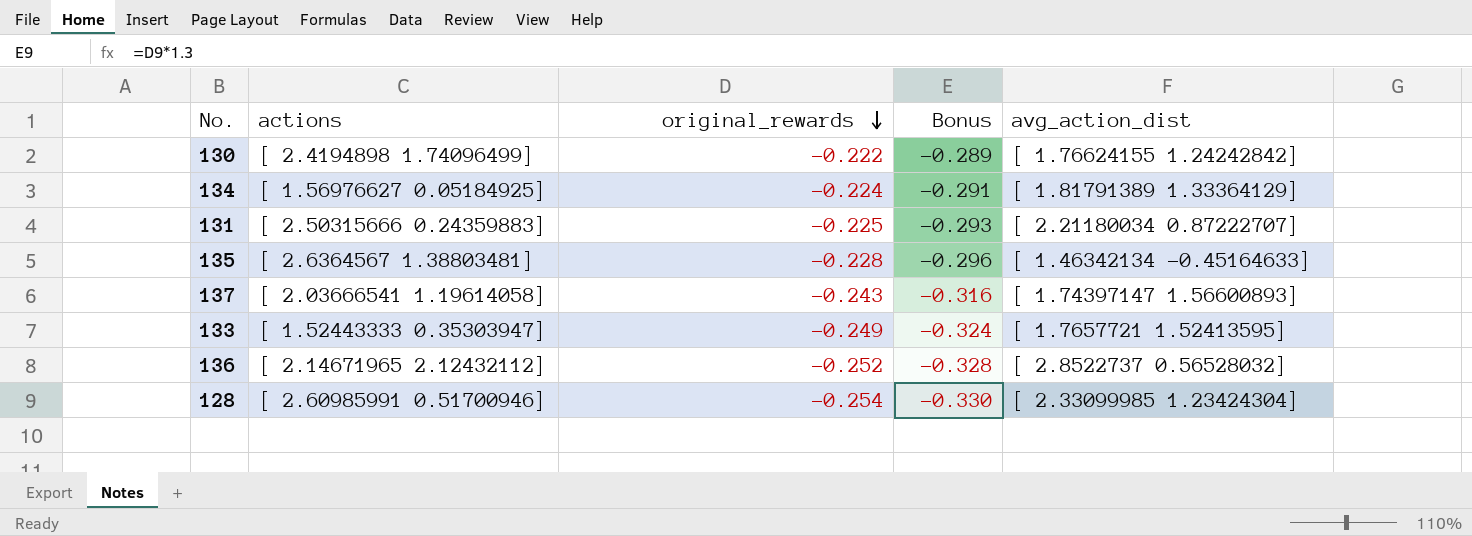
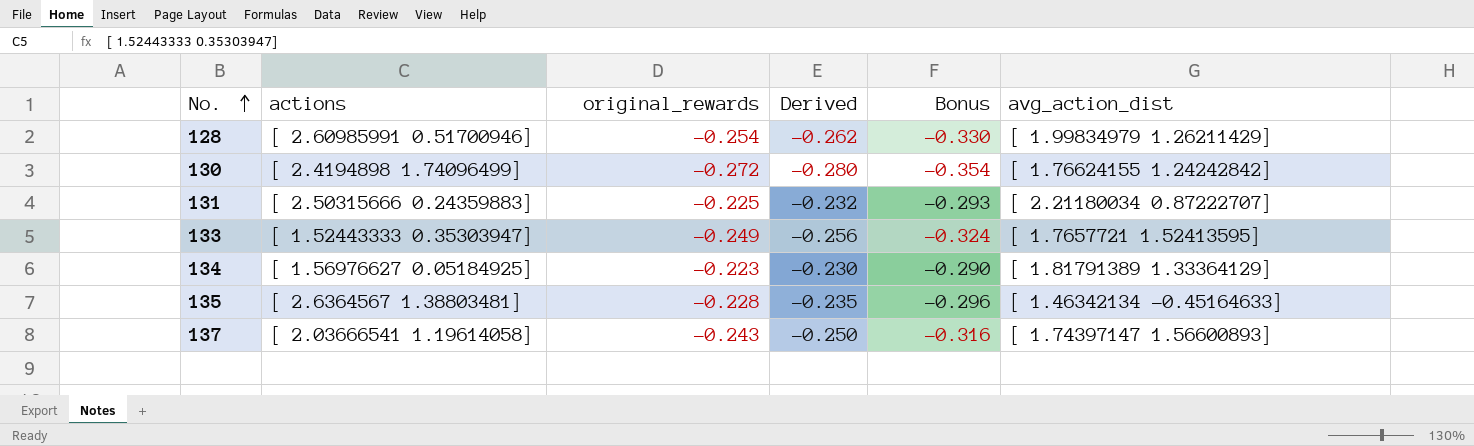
row order: original_rewards descending -> No. ascending
column Derived | formula: none -> [original_rewards] * 1.03
row 136: [ 2.14671965 2.12432112] | -0.252 | -0.328 | [ 2.8522737 0.56528032] -> none
128 | avg_action_dist: [ 2.33099985 1.23424304] -> [ 1.99834979 1.26211429]
130 | original_rewards: -0.222 -> -0.272
130 | Bonus: -0.289 -> -0.354
134 | original_rewards: -0.224 -> -0.223
134 | Bonus: -0.291 -> -0.290

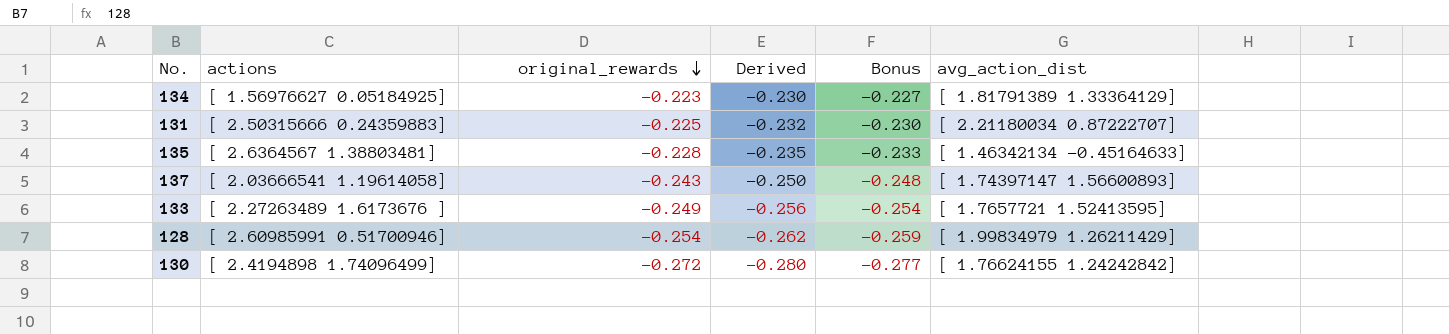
row order: No. ascending -> original_rewards descending
column Bonus | formula: [original_rewards] * 1.3 -> [original_rewards] * 1.02
133 | actions: [ 1.52443333 0.35303947] -> [ 2.27263489 1.6173676 ]

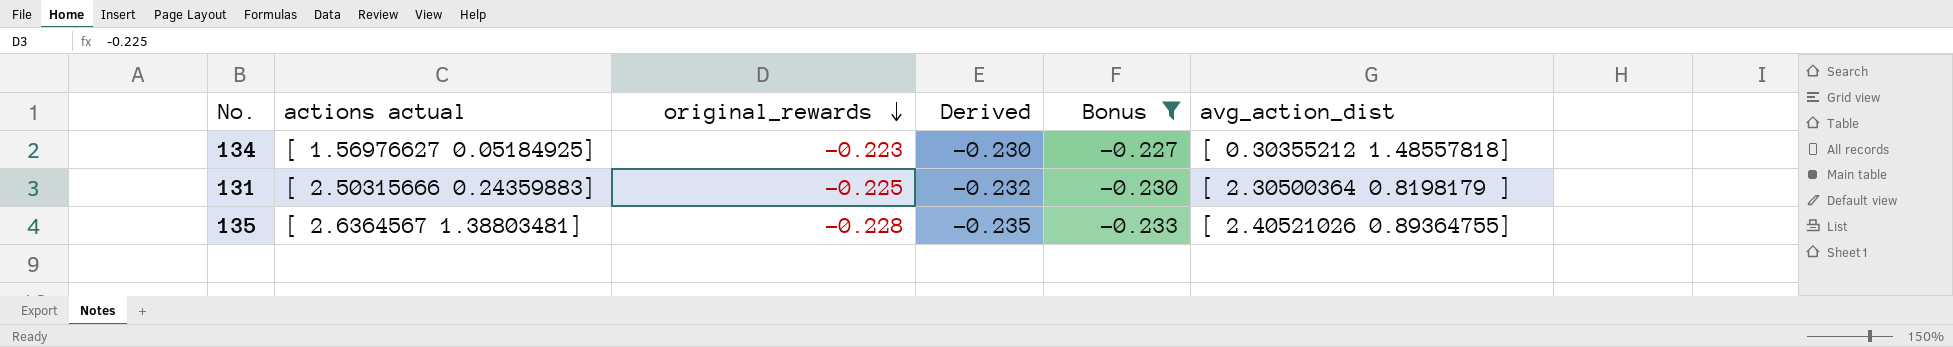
filter: none -> Bonus >= -0.233
column name: actions -> actions actual
134 | avg_action_dist: [ 1.81791389 1.33364129] -> [ 0.30355212 1.48557818]
131 | avg_action_dist: [ 2.21180034 0.87222707] -> [ 2.30500364 0.8198179 ]
135 | avg_action_dist: [ 1.46342134 -0.45164633] -> [ 2.40521026 0.89364755]

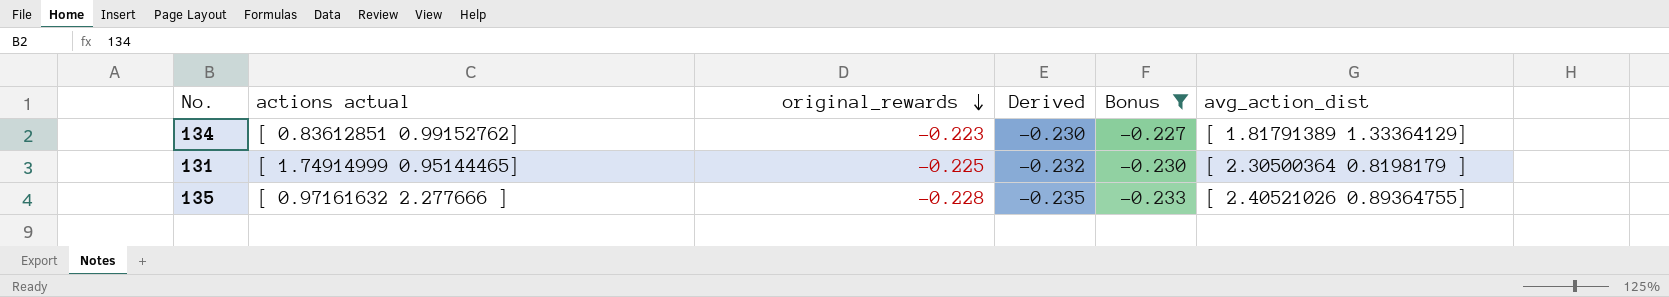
134 | actions actual: [ 1.56976627 0.05184925] -> [ 0.83612851 0.99152762]
134 | avg_action_dist: [ 0.30355212 1.48557818] -> [ 1.81791389 1.33364129]
131 | actions actual: [ 2.50315666 0.24359883] -> [ 1.74914999 0.95144465]
135 | actions actual: [ 2.6364567 1.38803481] -> [ 0.97161632 2.277666 ]

